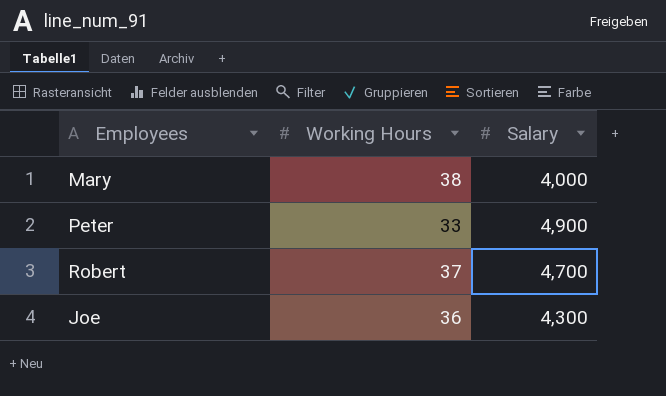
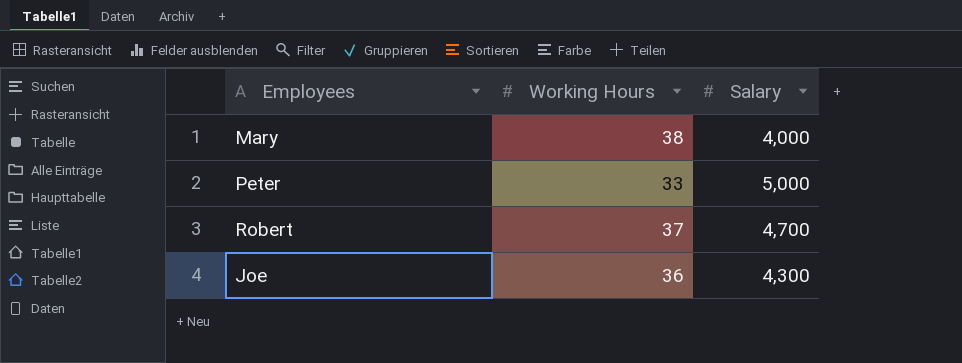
Peter | Salary: 4,900 -> 5,000

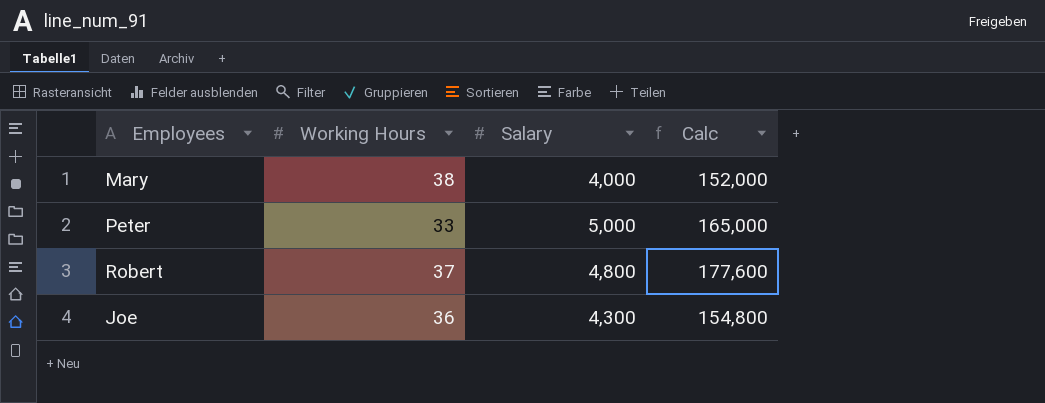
column Calc | formula: none -> [Working Hours] * [Salary]
Robert | Salary: 4,700 -> 4,800

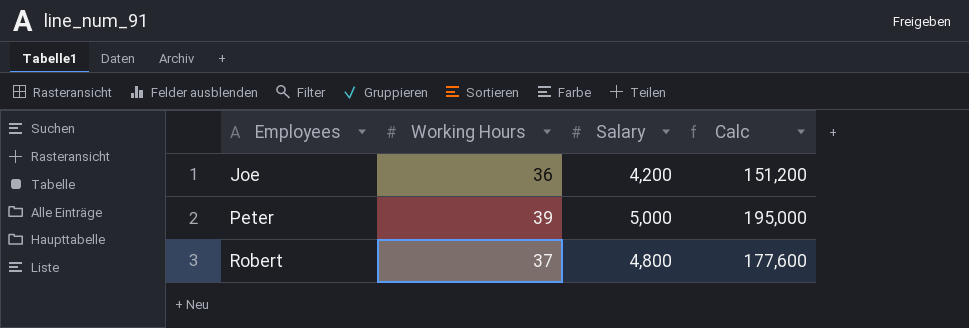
row order: none -> Employees ascending
row Mary: 38 | 4,000 | 152,000 -> none
Joe | Salary: 4,300 -> 4,200
Joe | Calc: 154,800 -> 151,200
Peter | Working Hours: 33 -> 39
Peter | Calc: 165,000 -> 195,000

